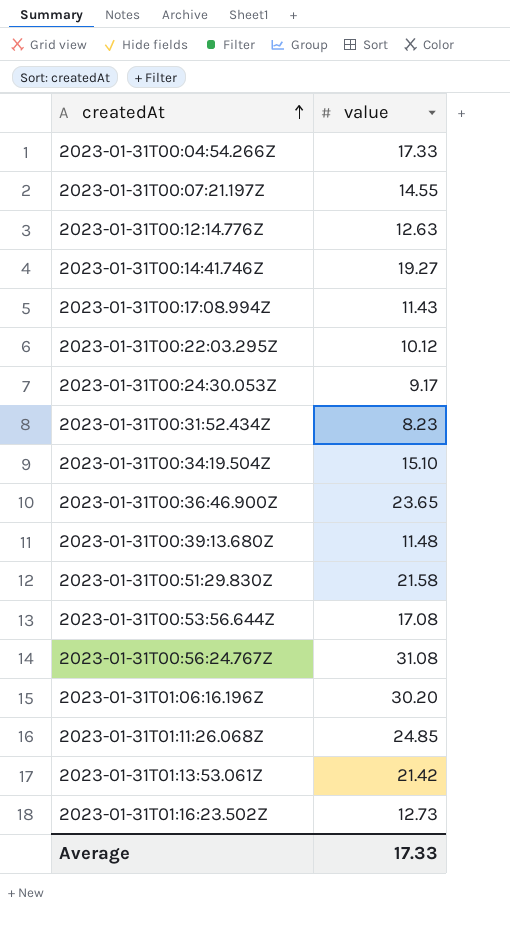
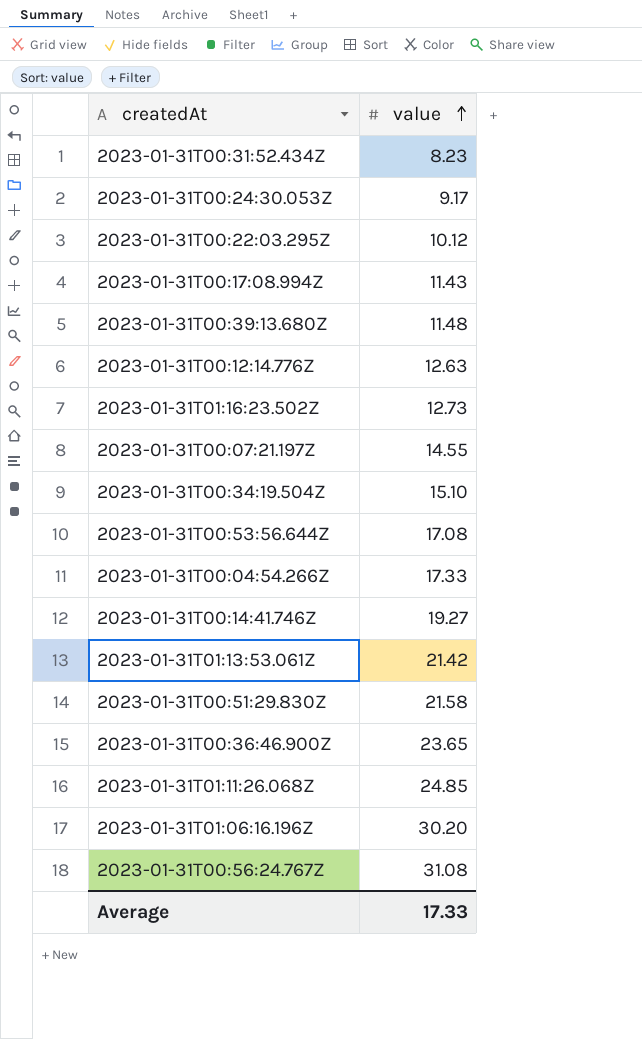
row order: createdAt ascending -> value ascending

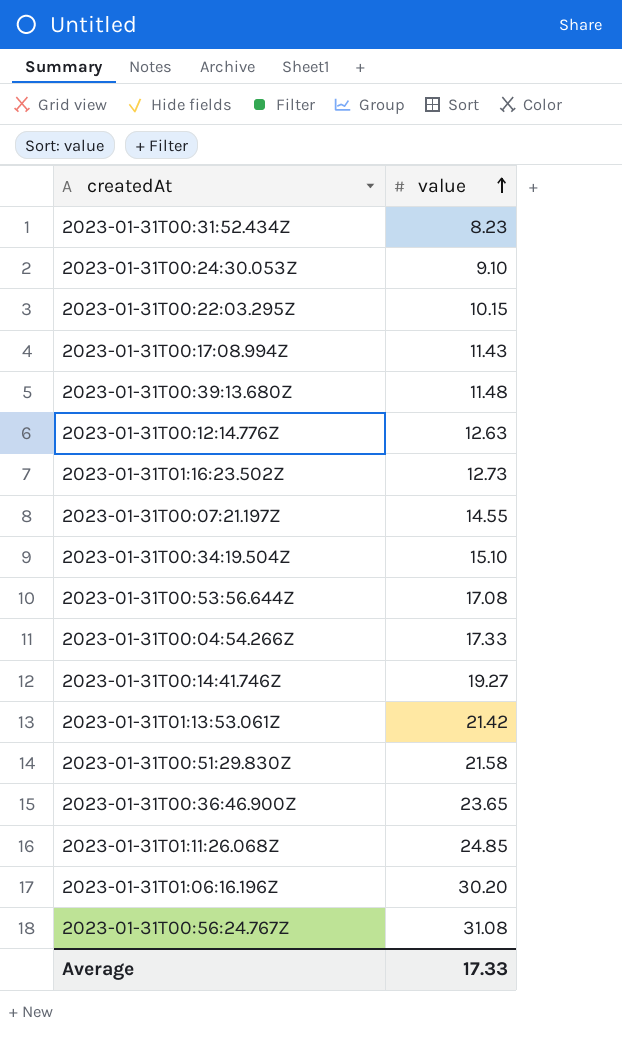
2023-01-31T00:24:30.053Z | value: 9.17 -> 9.10
2023-01-31T00:22:03.295Z | value: 10.12 -> 10.15

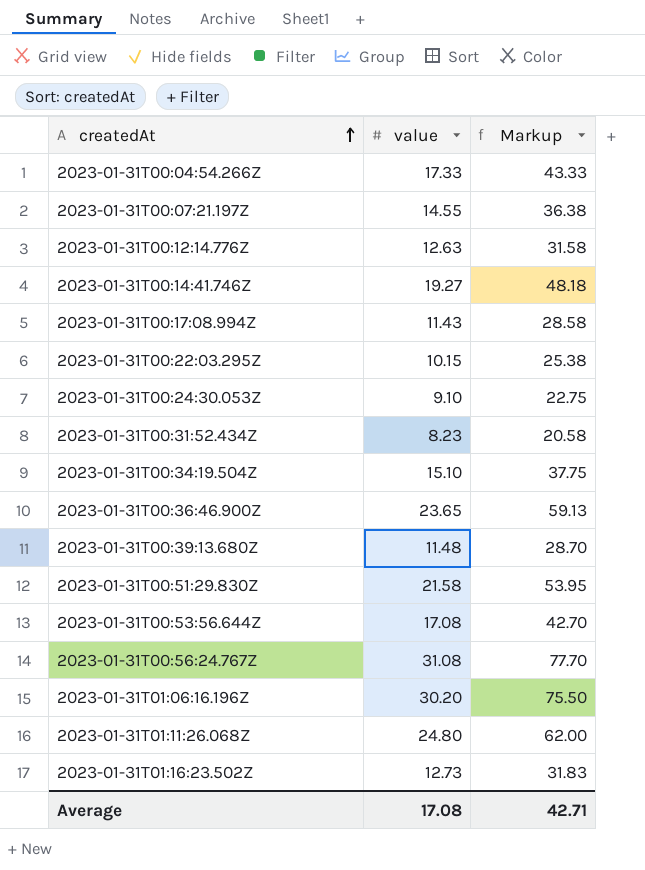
row order: value ascending -> createdAt ascending
column Markup | formula: none -> [value] * 2.5
row 2023-01-31T01:13:53.061Z: 21.42 -> none
2023-01-31T01:11:26.068Z | value: 24.85 -> 24.80
Average | value: 17.33 -> 17.08

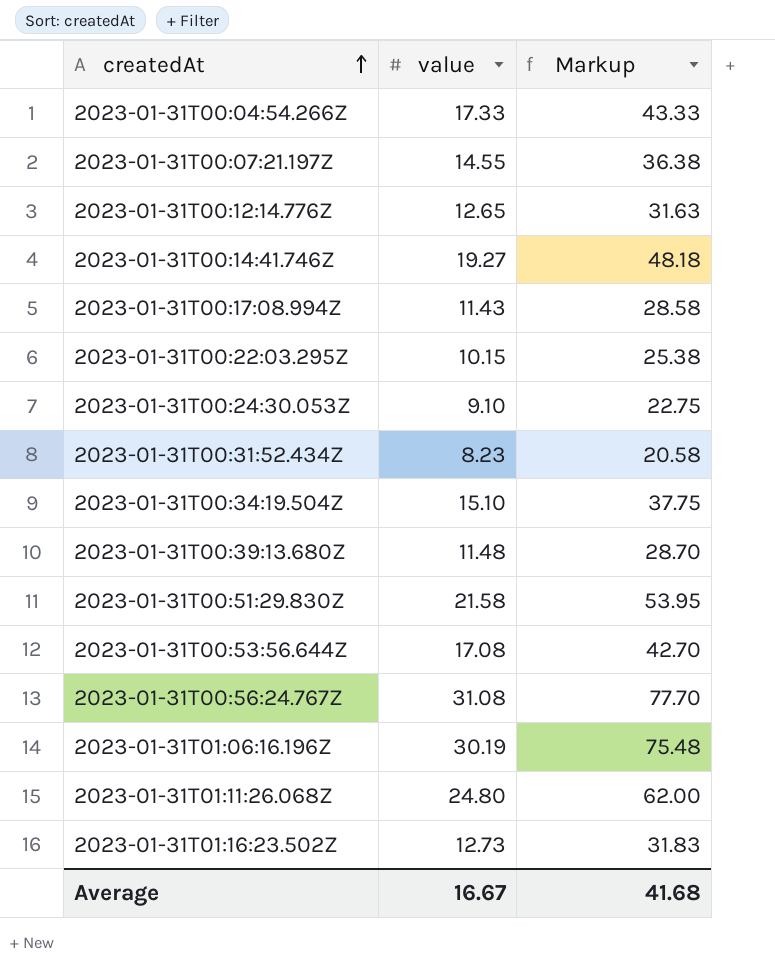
row 2023-01-31T00:36:46.900Z: 23.65 | 59.13 -> none
2023-01-31T00:12:14.776Z | value: 12.63 -> 12.65
2023-01-31T00:12:14.776Z | Markup: 31.58 -> 31.63
2023-01-31T01:06:16.196Z | value: 30.20 -> 30.19
2023-01-31T01:06:16.196Z | Markup: 75.50 -> 75.48
Average | value: 17.08 -> 16.67
Average | Markup: 42.71 -> 41.68

